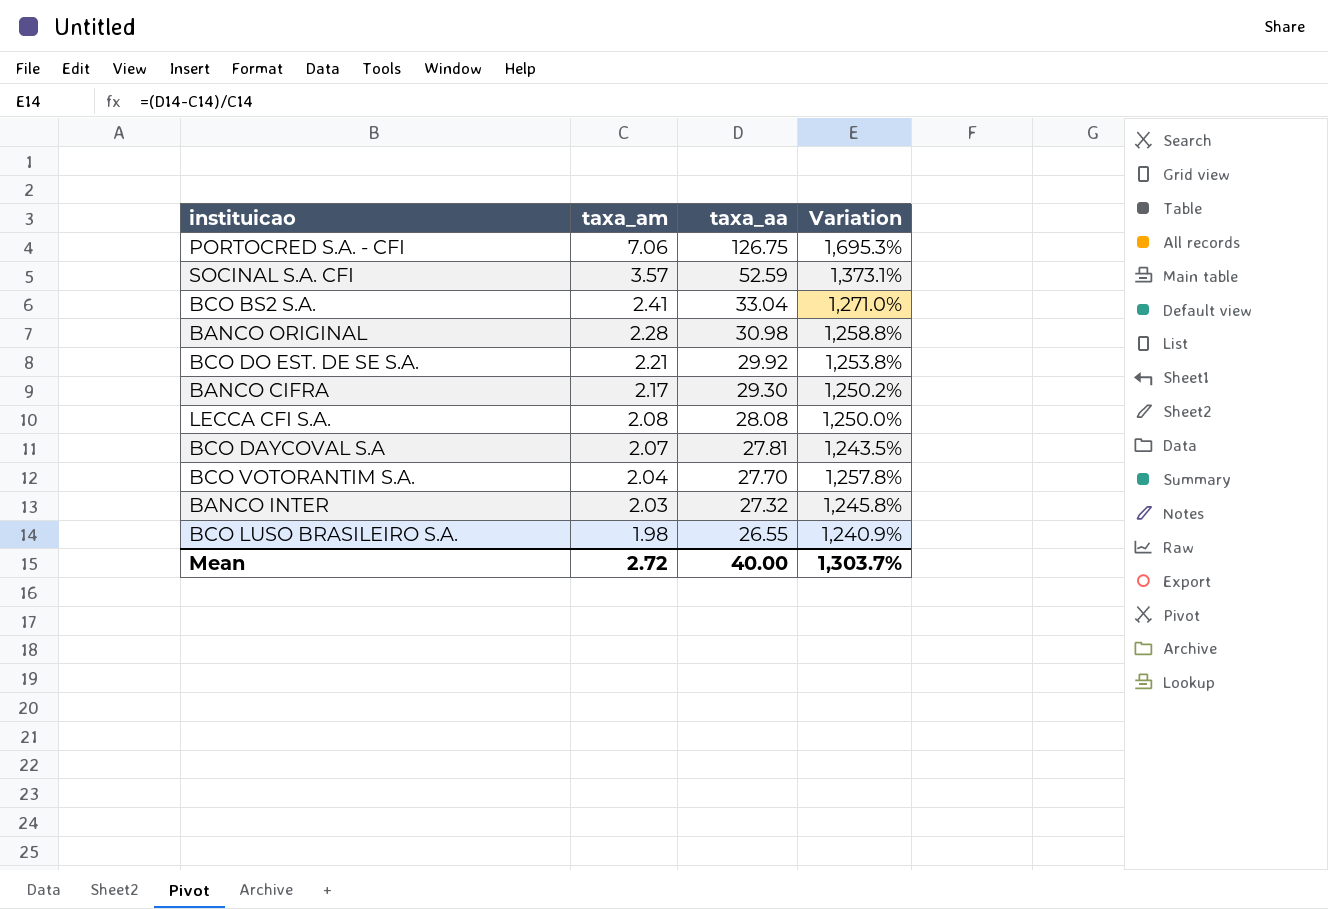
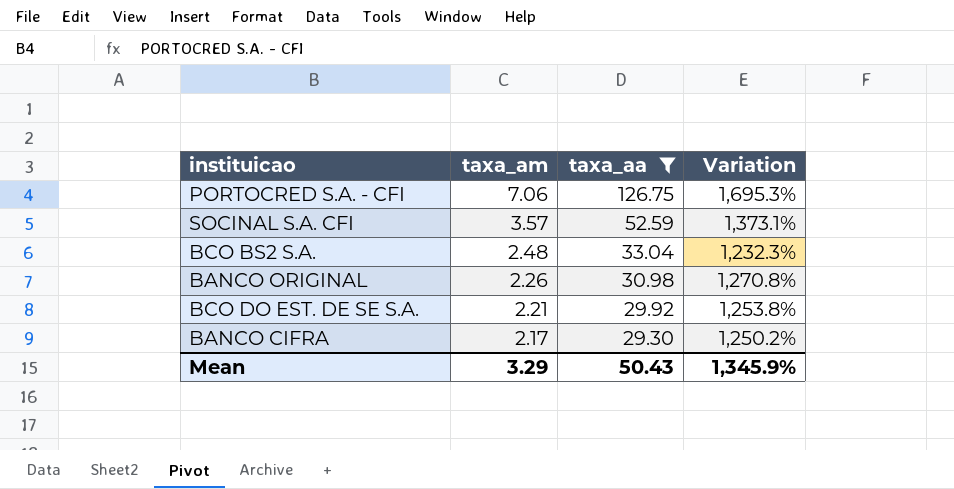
filter: none -> taxa_aa >= 29.30
BCO BS2 S.A. | taxa_am: 2.41 -> 2.48
BCO BS2 S.A. | Variation: 1,271.0% -> 1,232.3%
BANCO ORIGINAL | taxa_am: 2.28 -> 2.26
BANCO ORIGINAL | Variation: 1,258.8% -> 1,270.8%
Mean | taxa_am: 2.72 -> 3.29
Mean | taxa_aa: 40.00 -> 50.43
Mean | Variation: 1,303.7% -> 1,345.9%

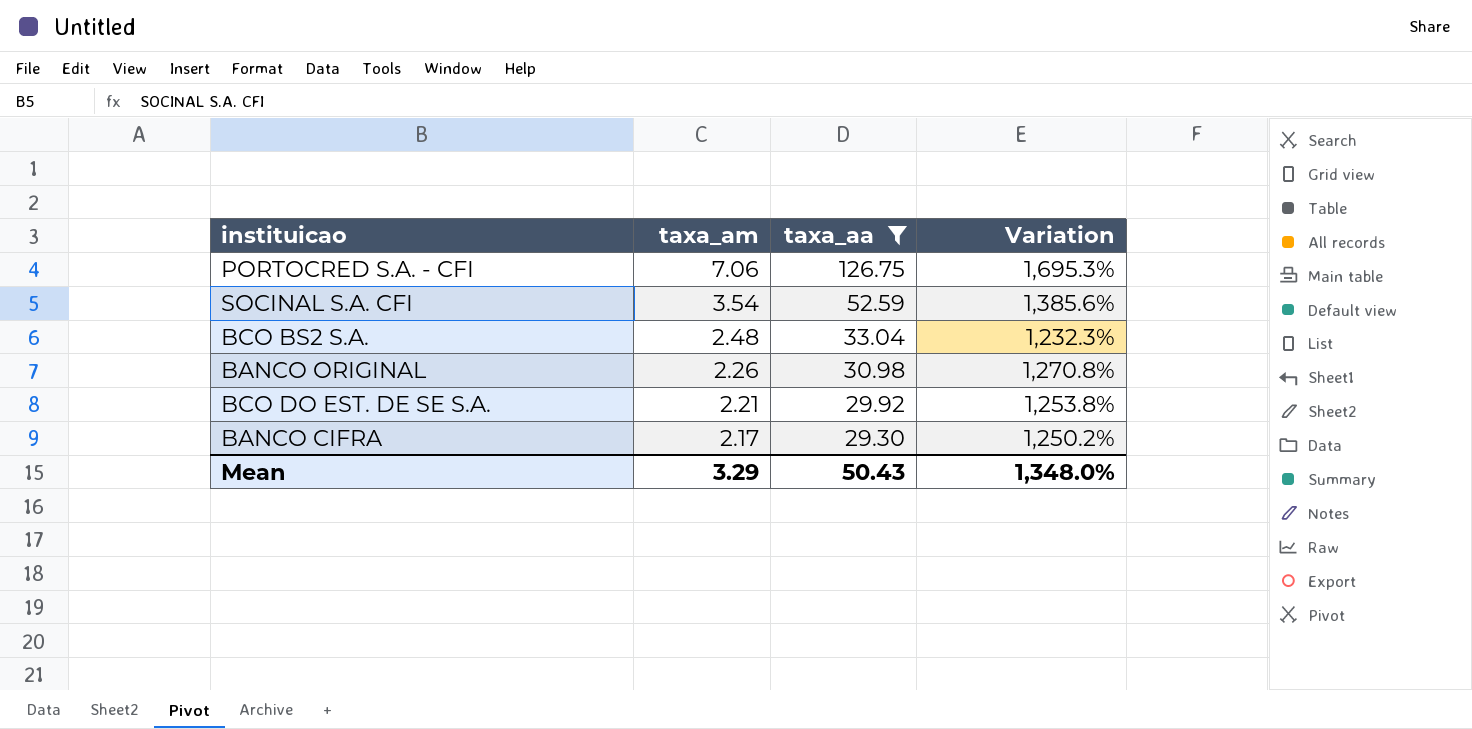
SOCINAL S.A. CFI | taxa_am: 3.57 -> 3.54
SOCINAL S.A. CFI | Variation: 1,373.1% -> 1,385.6%
Mean | Variation: 1,345.9% -> 1,348.0%

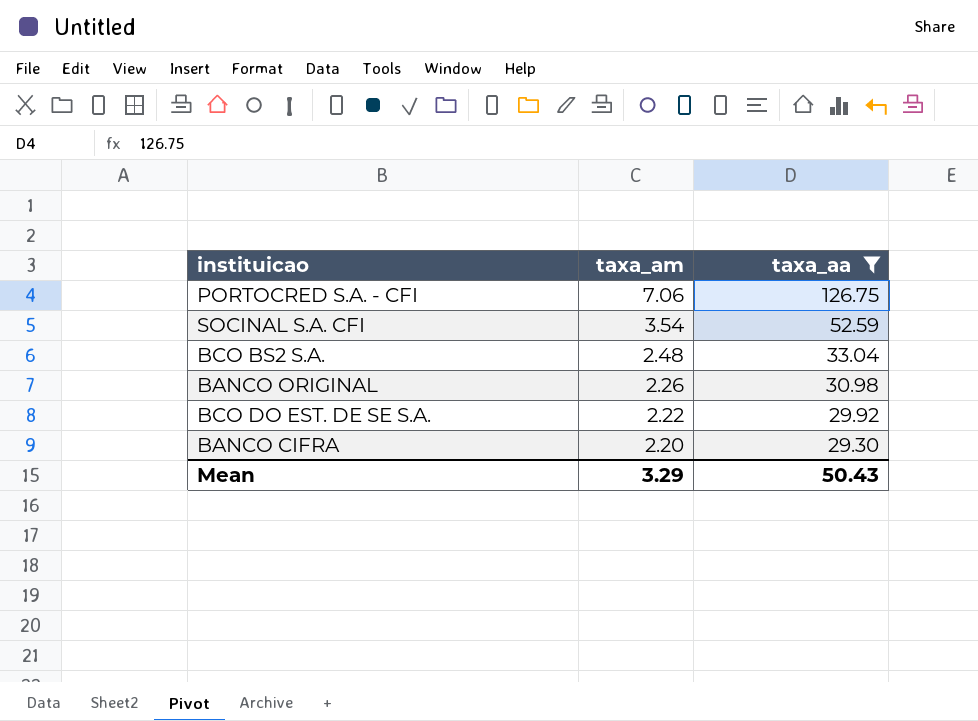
column Variation | formula: ([taxa_aa] - [taxa_am]) / [taxa_am] -> none
BCO DO EST. DE SE S.A. | taxa_am: 2.21 -> 2.22
BANCO CIFRA | taxa_am: 2.17 -> 2.20

